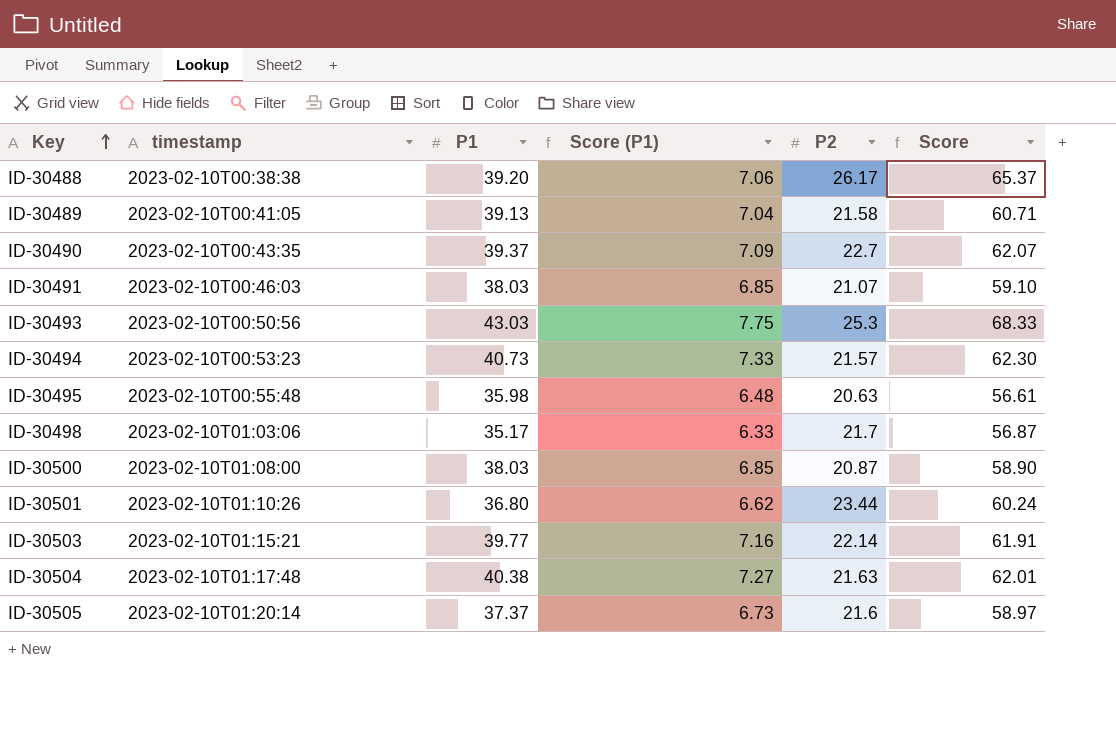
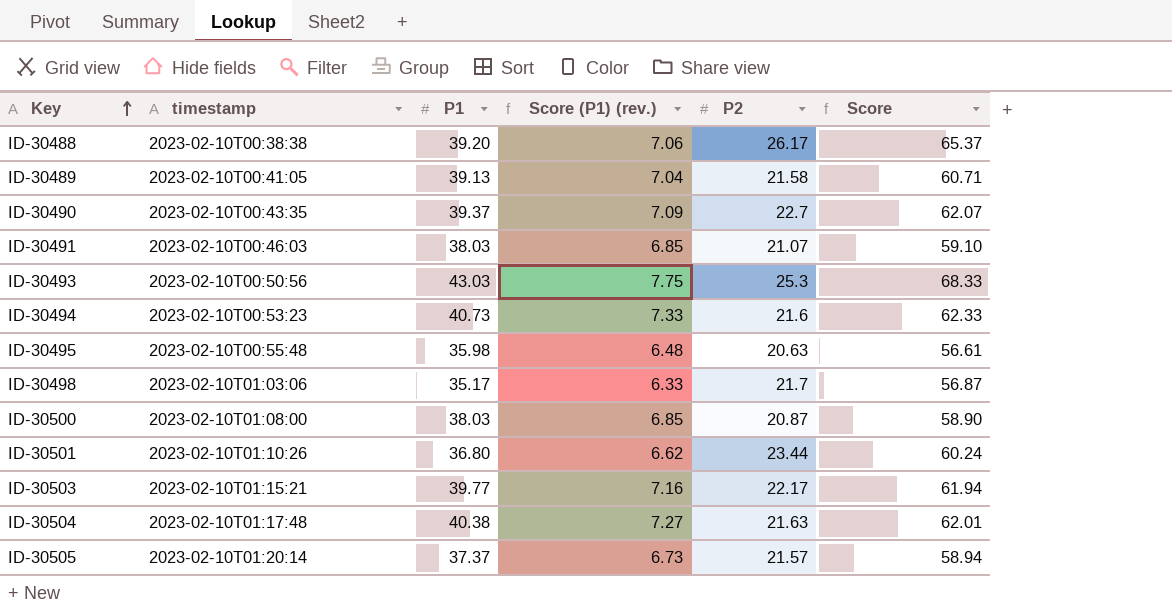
column name: Score (P1) -> Score (P1) (rev.)
ID-30494 | P2: 21.57 -> 21.6
ID-30494 | Score: 62.30 -> 62.33
ID-30503 | P2: 22.14 -> 22.17
ID-30503 | Score: 61.91 -> 61.94
ID-30505 | P2: 21.6 -> 21.57
ID-30505 | Score: 58.97 -> 58.94

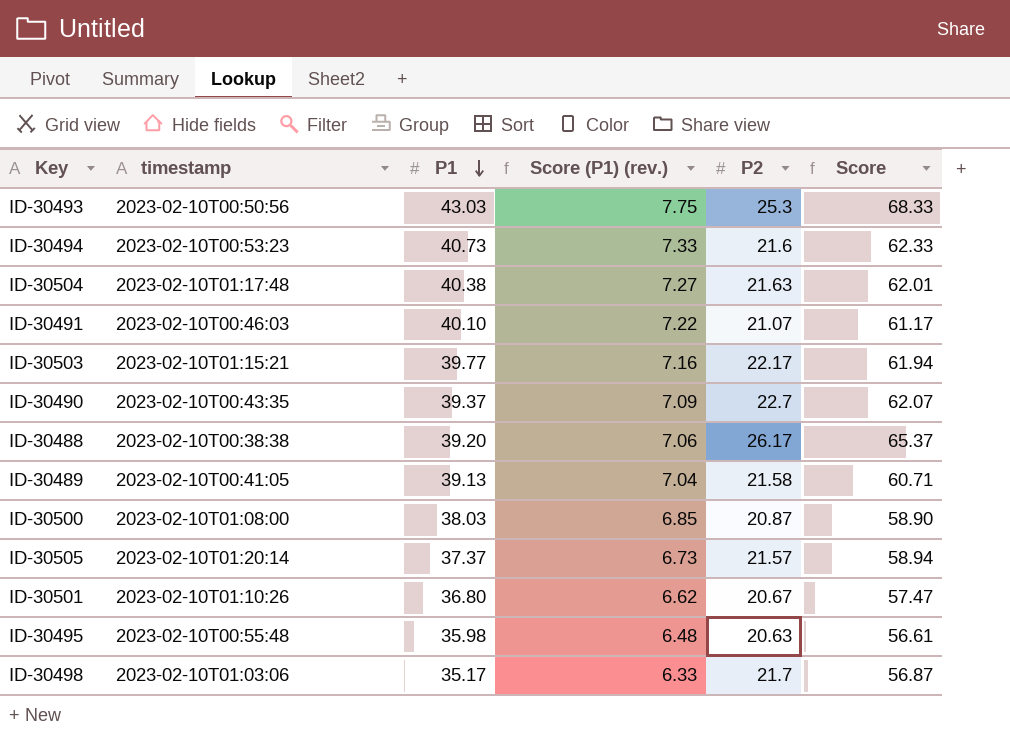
row order: Key ascending -> P1 descending
ID-30491 | P1: 38.03 -> 40.10
ID-30491 | Score (P1) (rev.): 6.85 -> 7.22
ID-30491 | Score: 59.10 -> 61.17
ID-30501 | P2: 23.44 -> 20.67
ID-30501 | Score: 60.24 -> 57.47

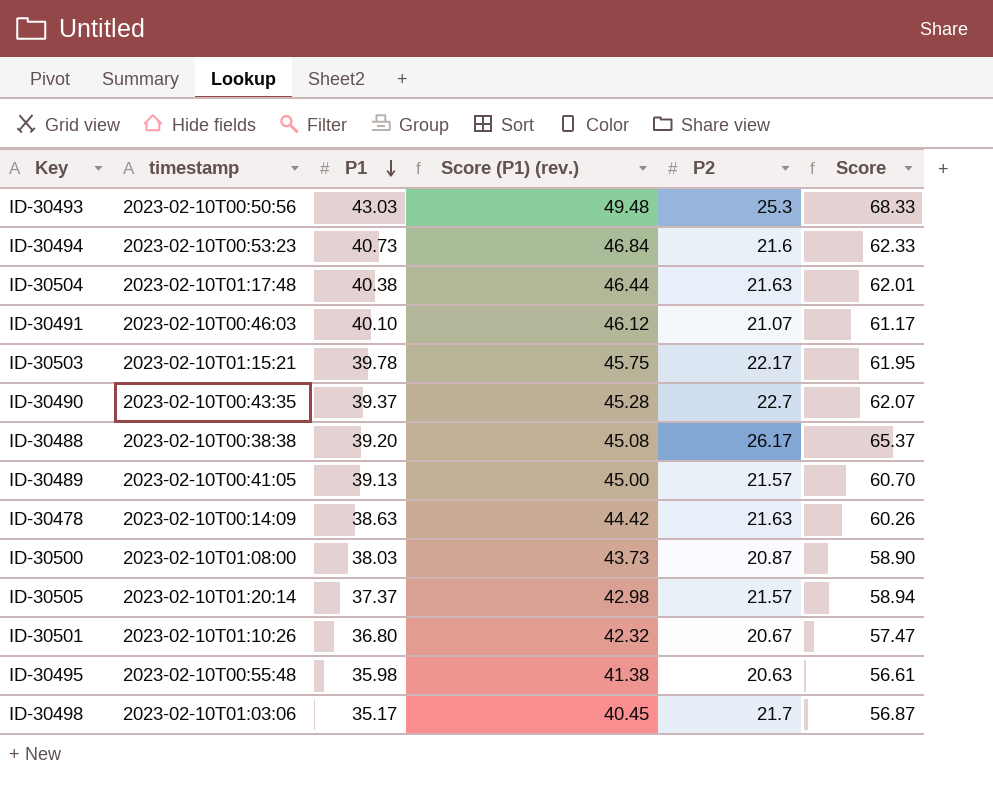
column Score (P1) (rev.) | formula: [P1] * 0.18 -> [P1] * 1.15
ID-30503 | P1: 39.77 -> 39.78
ID-30503 | Score: 61.94 -> 61.95
ID-30489 | P2: 21.58 -> 21.57
ID-30489 | Score: 60.71 -> 60.70
row ID-30478: none -> 2023-02-10T00:14:09 | 38.63 | 44.42 | 21.63 | 60.26

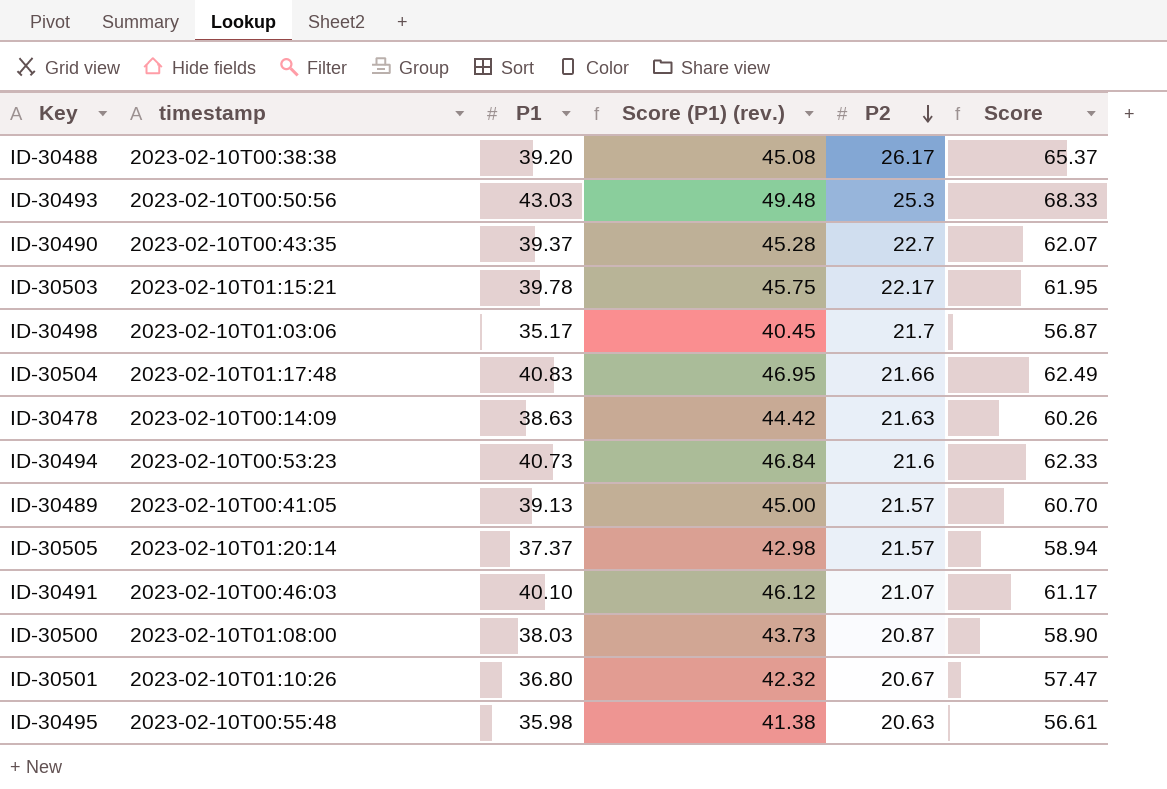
row order: P1 descending -> P2 descending
ID-30504 | P1: 40.38 -> 40.83
ID-30504 | Score (P1) (rev.): 46.44 -> 46.95
ID-30504 | P2: 21.63 -> 21.66
ID-30504 | Score: 62.01 -> 62.49

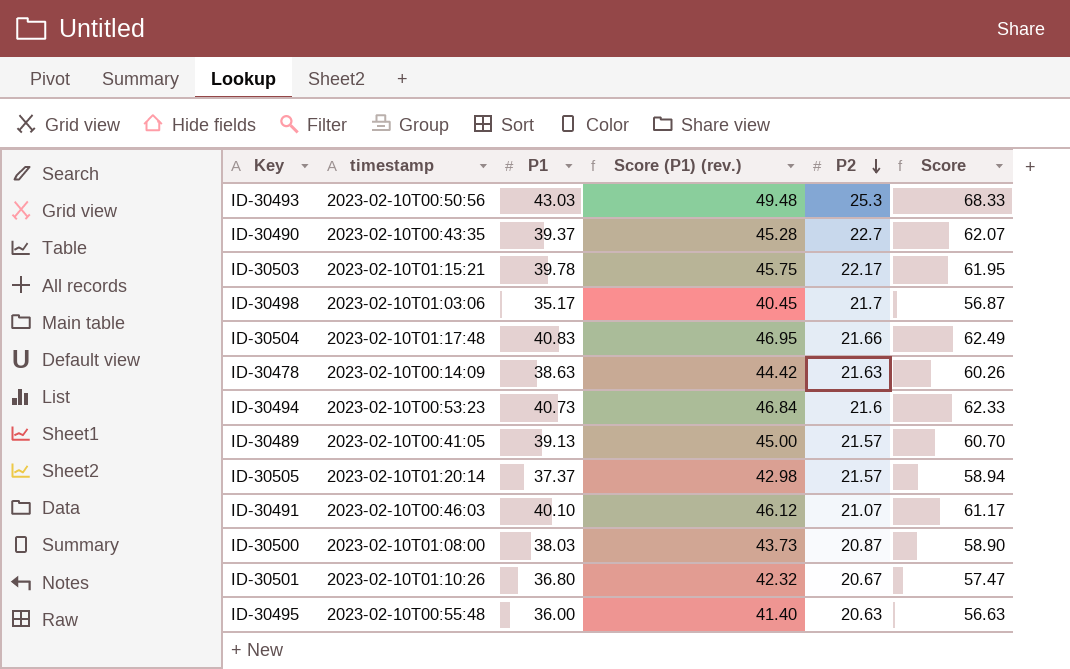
row ID-30488: 2023-02-10T00:38:38 | 39.20 | 45.08 | 26.17 | 65.37 -> none
ID-30495 | P1: 35.98 -> 36.00
ID-30495 | Score (P1) (rev.): 41.38 -> 41.40
ID-30495 | Score: 56.61 -> 56.63

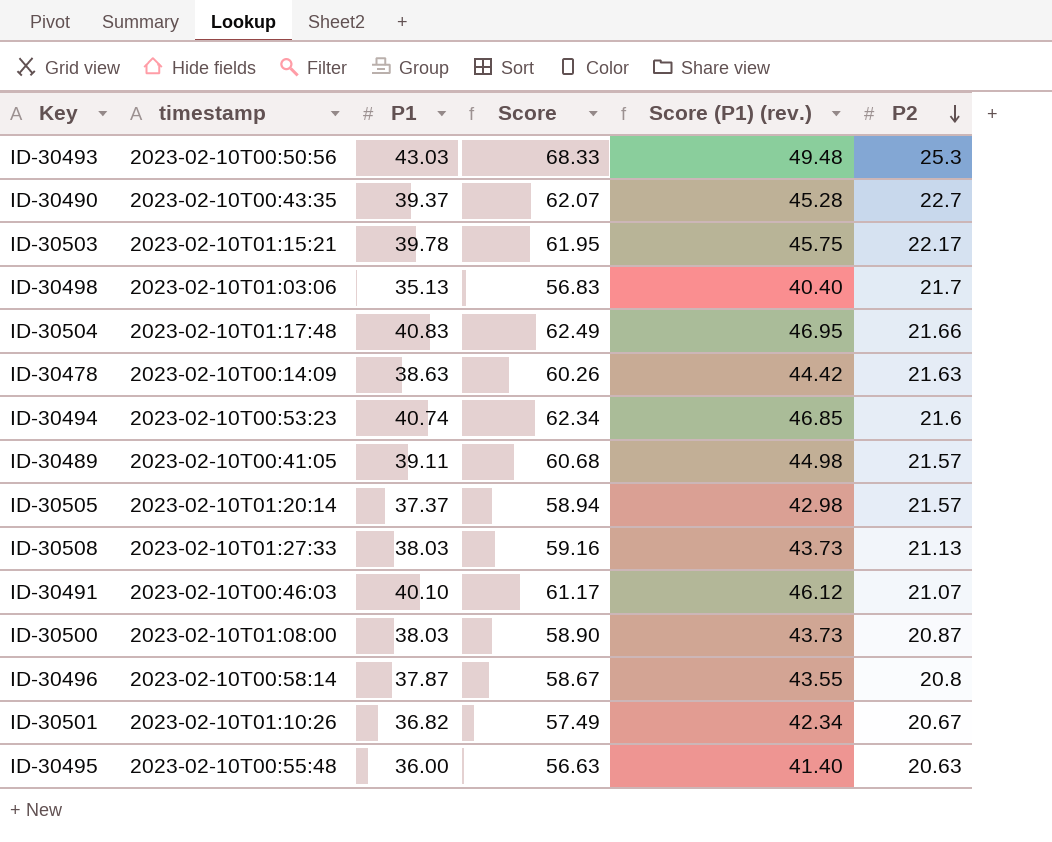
column Score | position: 6 -> 4
ID-30498 | P1: 35.17 -> 35.13
ID-30498 | Score: 56.87 -> 56.83
ID-30498 | Score (P1) (rev.): 40.45 -> 40.40
ID-30494 | P1: 40.73 -> 40.74
ID-30494 | Score: 62.33 -> 62.34
ID-30494 | Score (P1) (rev.): 46.84 -> 46.85
ID-30489 | P1: 39.13 -> 39.11
ID-30489 | Score: 60.70 -> 60.68
ID-30489 | Score (P1) (rev.): 45.00 -> 44.98
row ID-30508: none -> 2023-02-10T01:27:33 | 38.03 | 59.16 | 43.73 | 21.13
row ID-30496: none -> 2023-02-10T00:58:14 | 37.87 | 58.67 | 43.55 | 20.8
ID-30501 | P1: 36.80 -> 36.82
ID-30501 | Score: 57.47 -> 57.49
ID-30501 | Score (P1) (rev.): 42.32 -> 42.34

